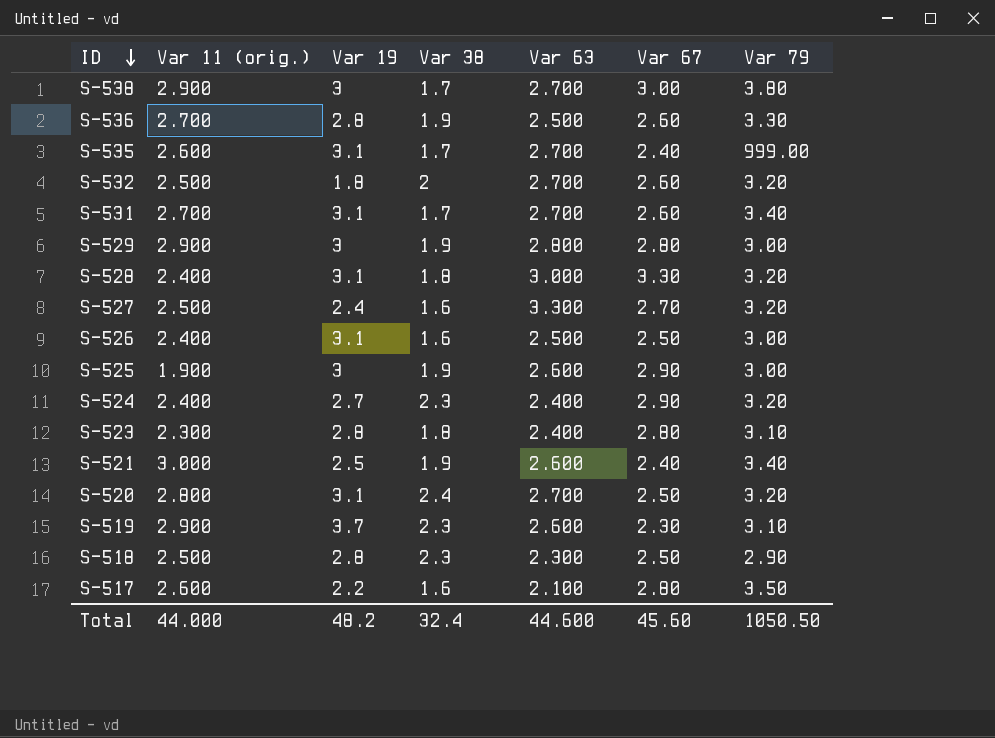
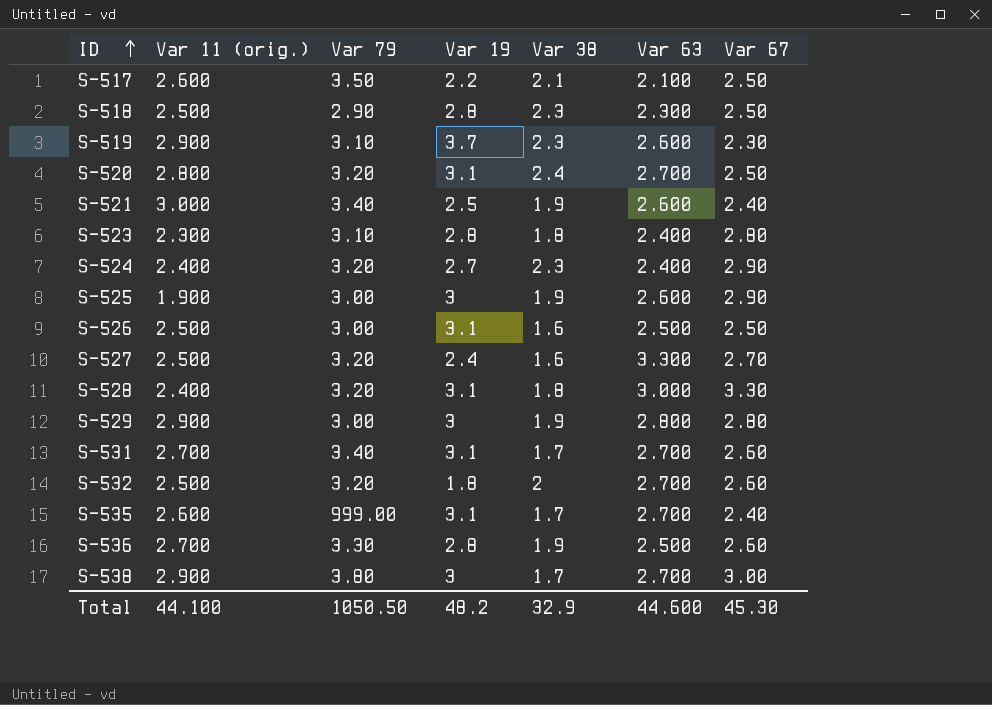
row order: ID descending -> ID ascending
column Var 79 | position: 7 -> 3
S-517 | Var 38: 1.6 -> 2.1
S-517 | Var 67: 2.80 -> 2.50
S-526 | Var 11 (orig.): 2.400 -> 2.500
Total | Var 11 (orig.): 44.000 -> 44.100
Total | Var 38: 32.4 -> 32.9
Total | Var 67: 45.60 -> 45.30

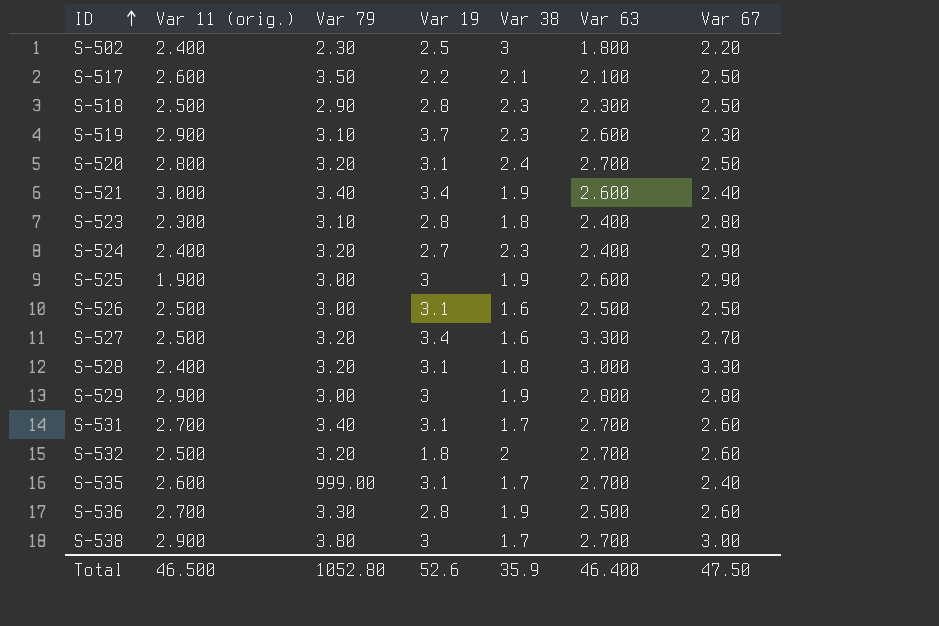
row S-502: none -> 2.400 | 2.30 | 2.5 | 3 | 1.800 | 2.20
S-521 | Var 19: 2.5 -> 3.4
S-527 | Var 19: 2.4 -> 3.4
Total | Var 11 (orig.): 44.100 -> 46.500
Total | Var 79: 1050.50 -> 1052.80
Total | Var 19: 48.2 -> 52.6
Total | Var 38: 32.9 -> 35.9
Total | Var 63: 44.600 -> 46.400
Total | Var 67: 45.30 -> 47.50

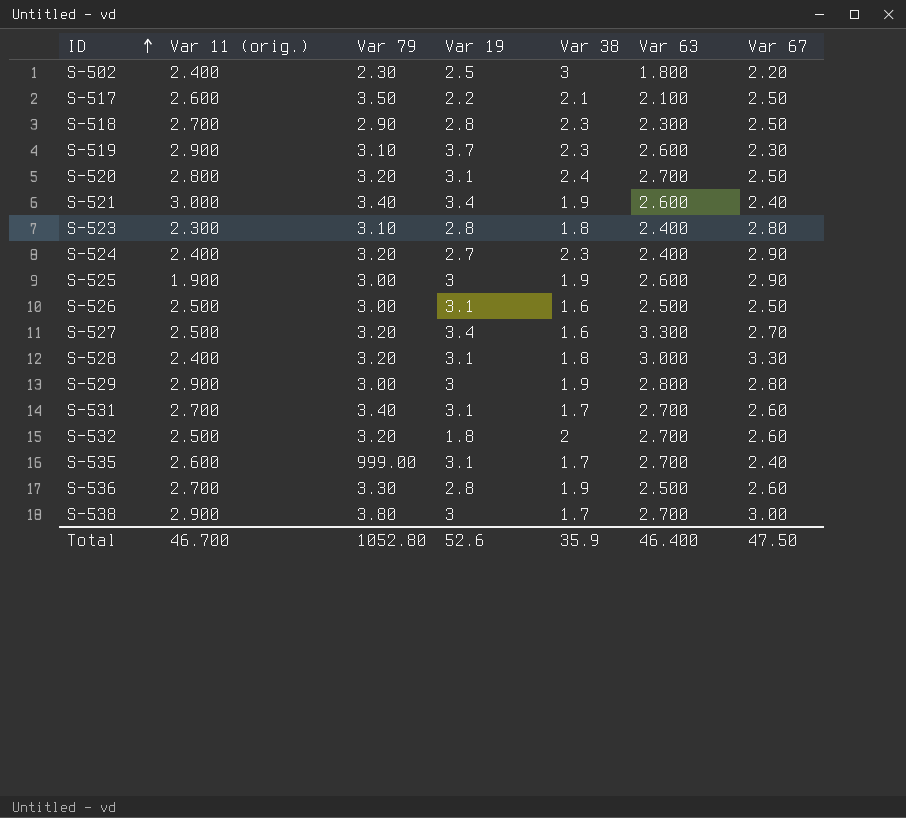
S-518 | Var 11 (orig.): 2.500 -> 2.700
Total | Var 11 (orig.): 46.500 -> 46.700

